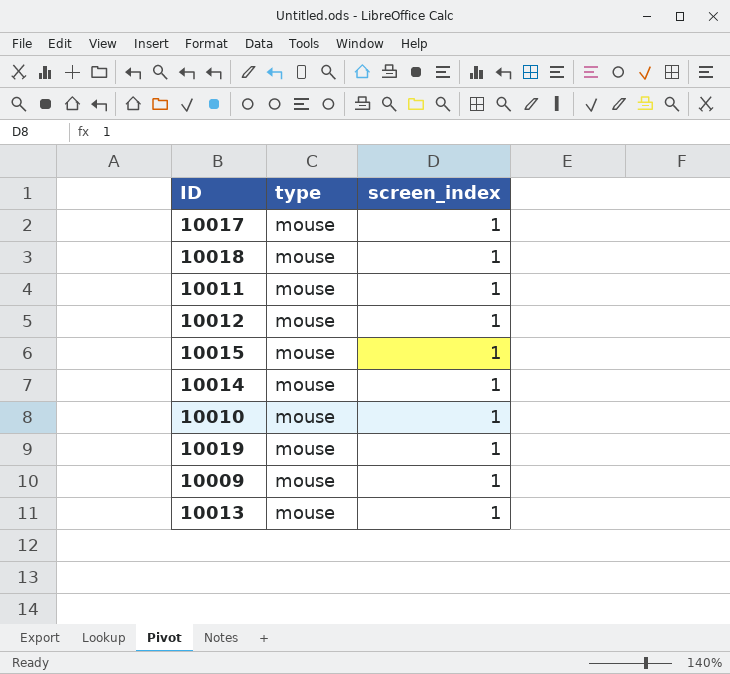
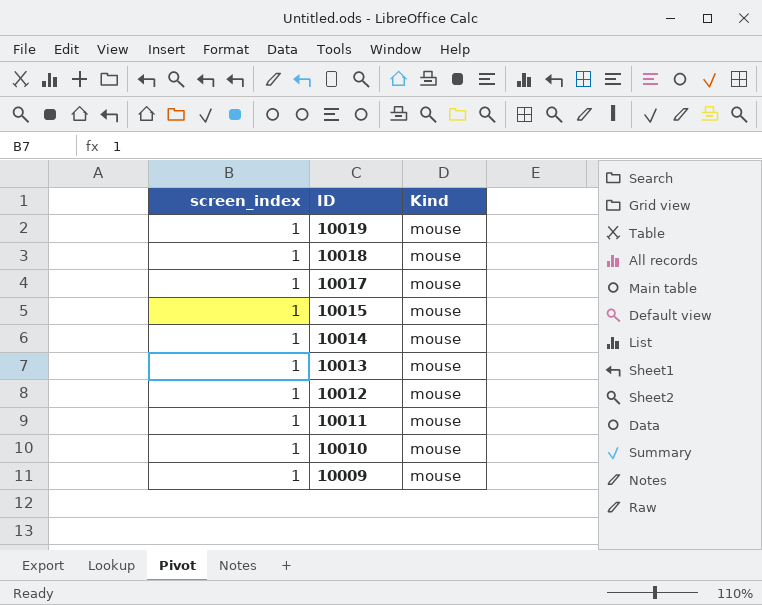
row order: none -> ID descending
column screen_index | position: 3 -> 1
column name: type -> Kind

